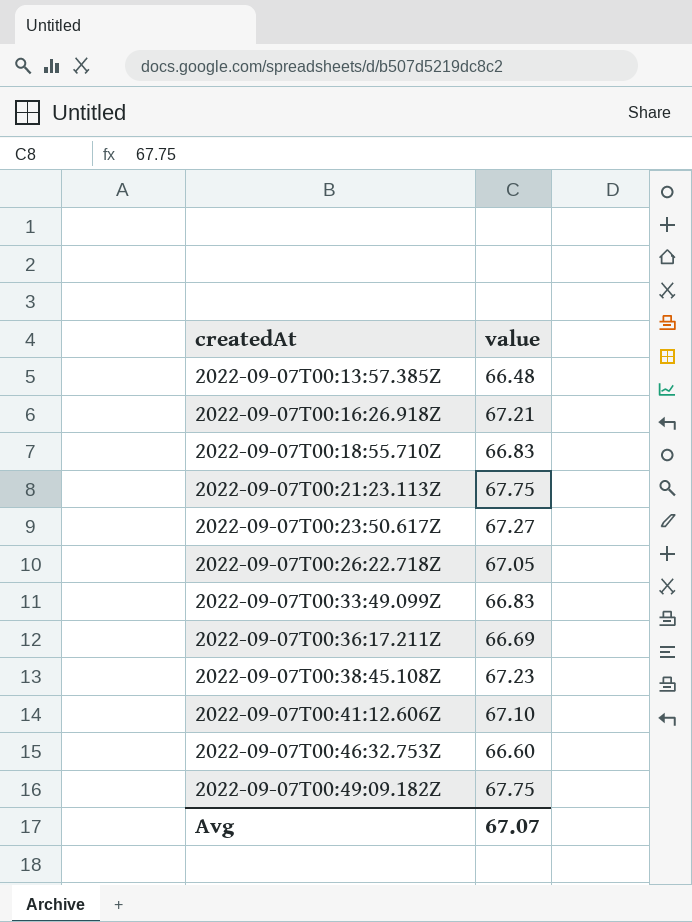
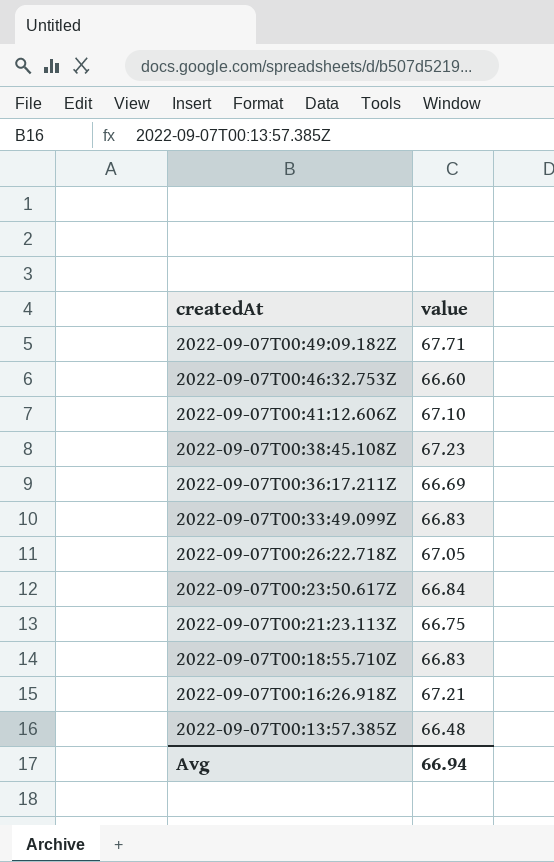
row order: createdAt ascending -> createdAt descending
2022-09-07T00:49:09.182Z | value: 67.75 -> 67.71
2022-09-07T00:23:50.617Z | value: 67.27 -> 66.84
2022-09-07T00:21:23.113Z | value: 67.75 -> 66.75
Avg | value: 67.07 -> 66.94

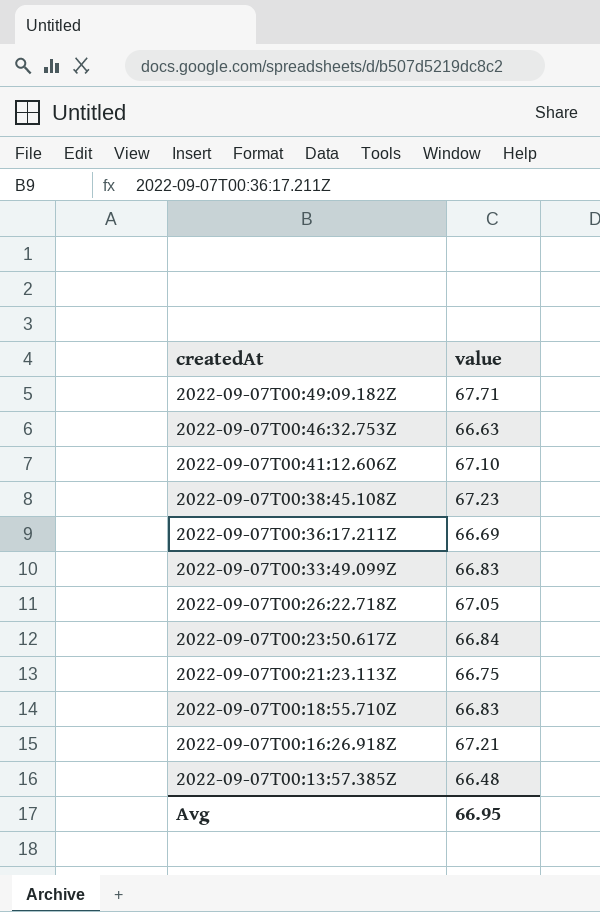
2022-09-07T00:46:32.753Z | value: 66.60 -> 66.63
Avg | value: 66.94 -> 66.95

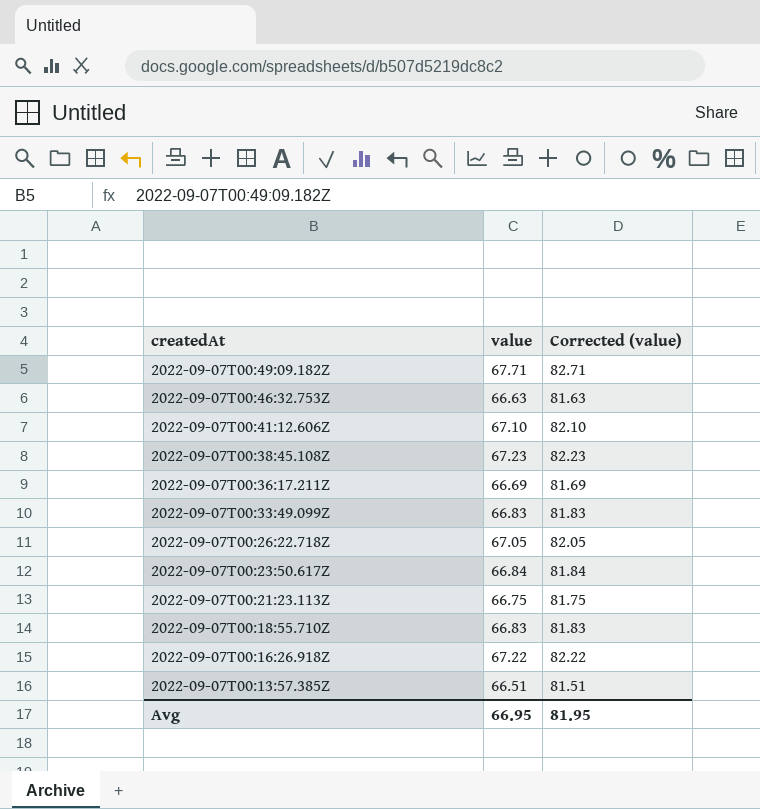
column Corrected (value) | formula: none -> [value] + 15
2022-09-07T00:16:26.918Z | value: 67.21 -> 67.22
2022-09-07T00:13:57.385Z | value: 66.48 -> 66.51

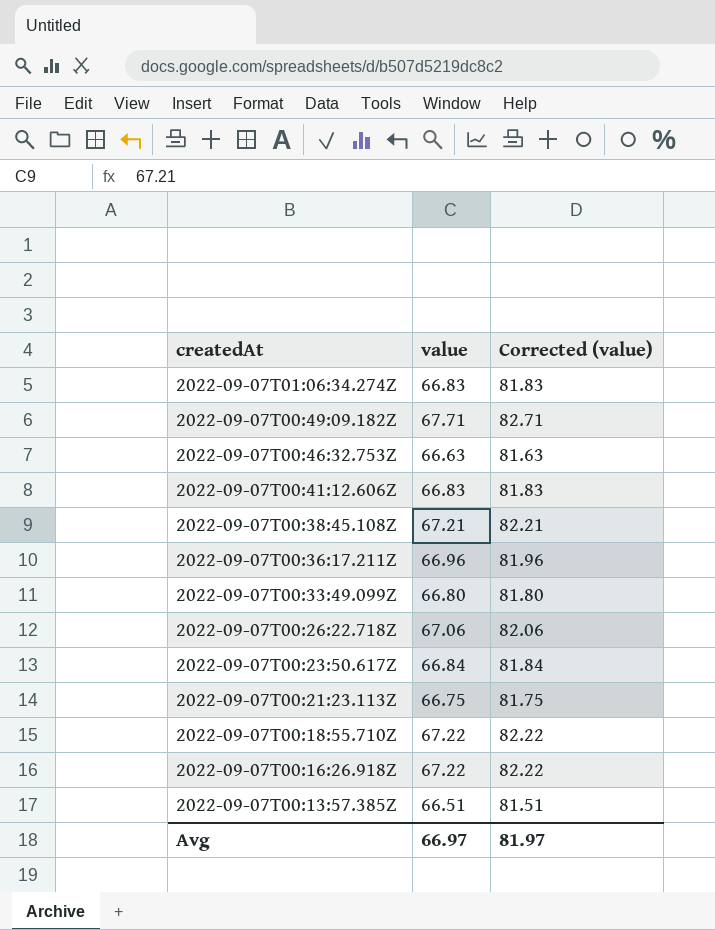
row 2022-09-07T01:06:34.274Z: none -> 66.83 | 81.83
2022-09-07T00:41:12.606Z | value: 67.10 -> 66.83
2022-09-07T00:41:12.606Z | Corrected (value): 82.10 -> 81.83
2022-09-07T00:38:45.108Z | value: 67.23 -> 67.21
2022-09-07T00:38:45.108Z | Corrected (value): 82.23 -> 82.21
2022-09-07T00:36:17.211Z | value: 66.69 -> 66.96
2022-09-07T00:36:17.211Z | Corrected (value): 81.69 -> 81.96
2022-09-07T00:33:49.099Z | value: 66.83 -> 66.80
2022-09-07T00:33:49.099Z | Corrected (value): 81.83 -> 81.80
2022-09-07T00:26:22.718Z | value: 67.05 -> 67.06
2022-09-07T00:26:22.718Z | Corrected (value): 82.05 -> 82.06
2022-09-07T00:18:55.710Z | value: 66.83 -> 67.22
2022-09-07T00:18:55.710Z | Corrected (value): 81.83 -> 82.22
Avg | value: 66.95 -> 66.97
Avg | Corrected (value): 81.95 -> 81.97

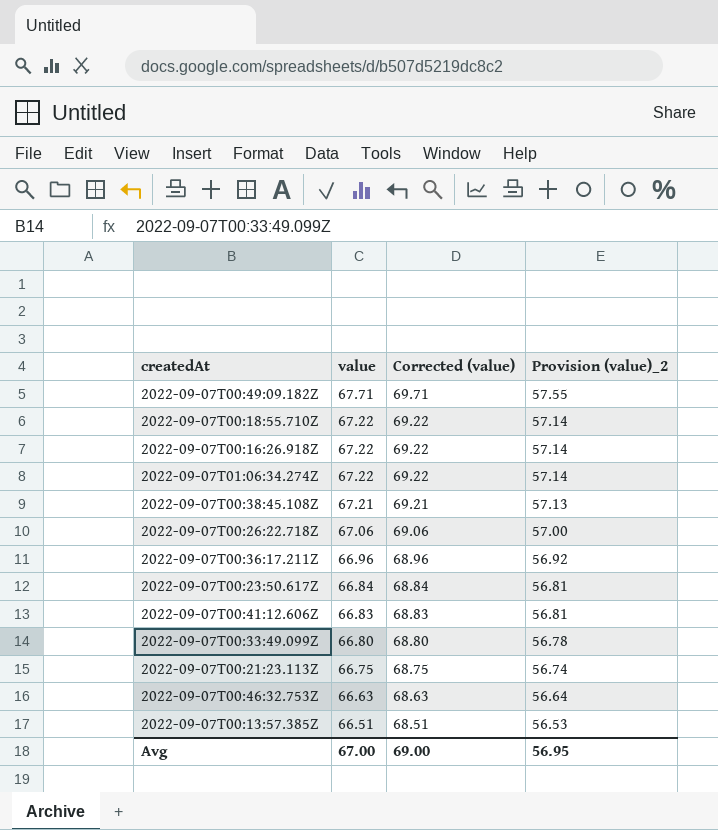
row order: createdAt descending -> value descending
column Corrected (value) | formula: [value] + 15 -> [value] + 2
column Provision (value)_2 | formula: none -> [value] * 0.85
2022-09-07T01:06:34.274Z | value: 66.83 -> 67.22
Avg | value: 66.97 -> 67.00
Avg | Corrected (value): 81.97 -> 69.00

